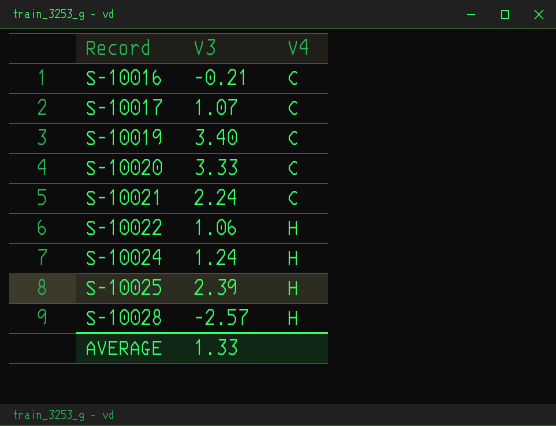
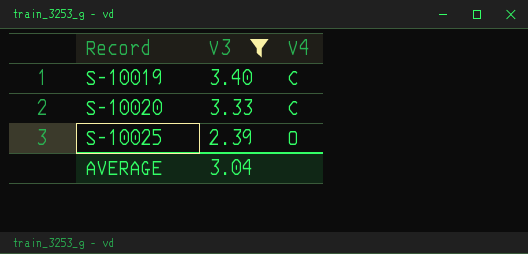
filter: none -> V3 >= 2.39
S-10025 | V4: H -> O
AVERAGE | V3: 1.33 -> 3.04

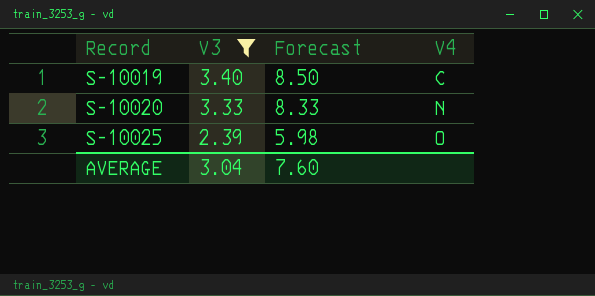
column Forecast | formula: none -> [V3] * 2.5
S-10020 | V4: C -> N

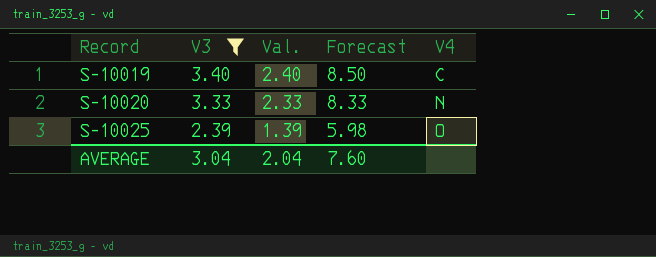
column Val. | formula: none -> [V3] - 1

